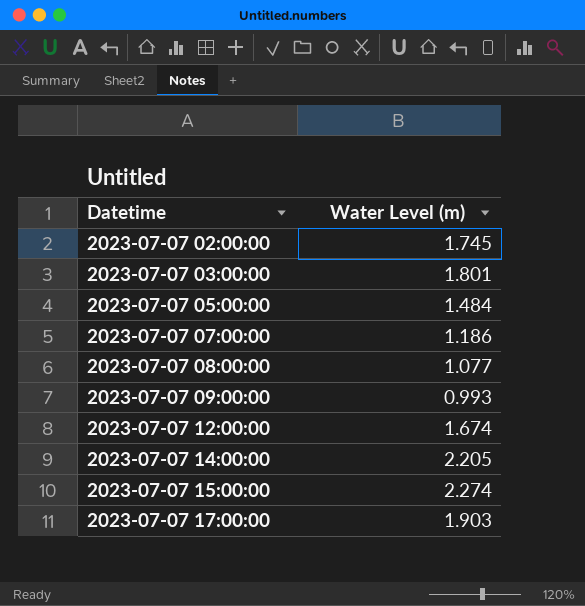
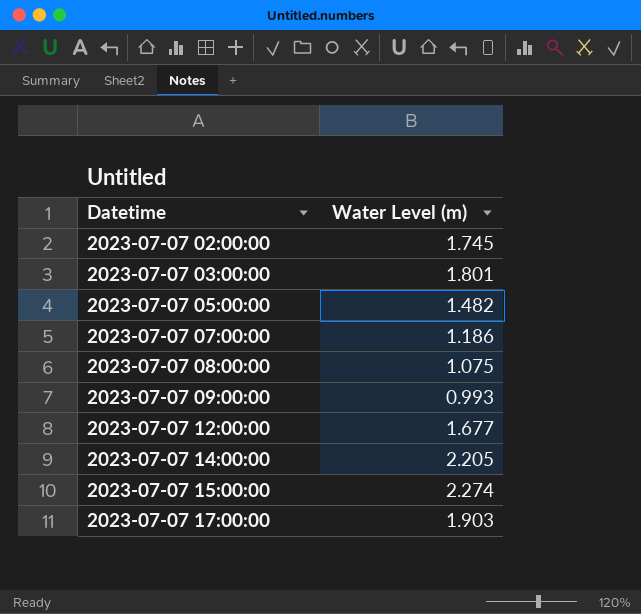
2023-07-07 05:00:00 | Water Level (m): 1.484 -> 1.482
2023-07-07 08:00:00 | Water Level (m): 1.077 -> 1.075
2023-07-07 12:00:00 | Water Level (m): 1.674 -> 1.677

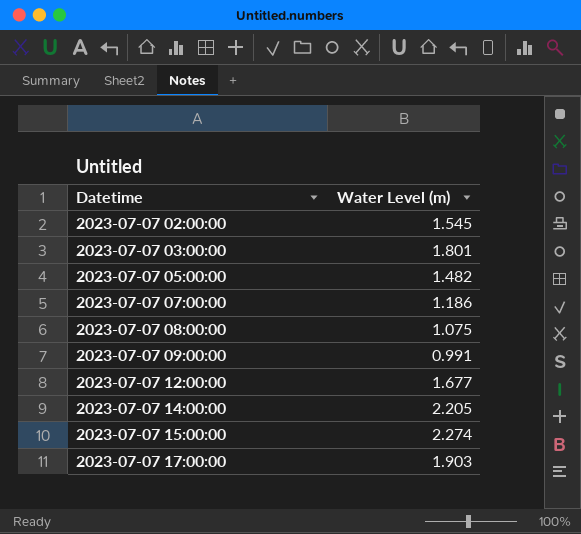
2023-07-07 02:00:00 | Water Level (m): 1.745 -> 1.545
2023-07-07 09:00:00 | Water Level (m): 0.993 -> 0.991

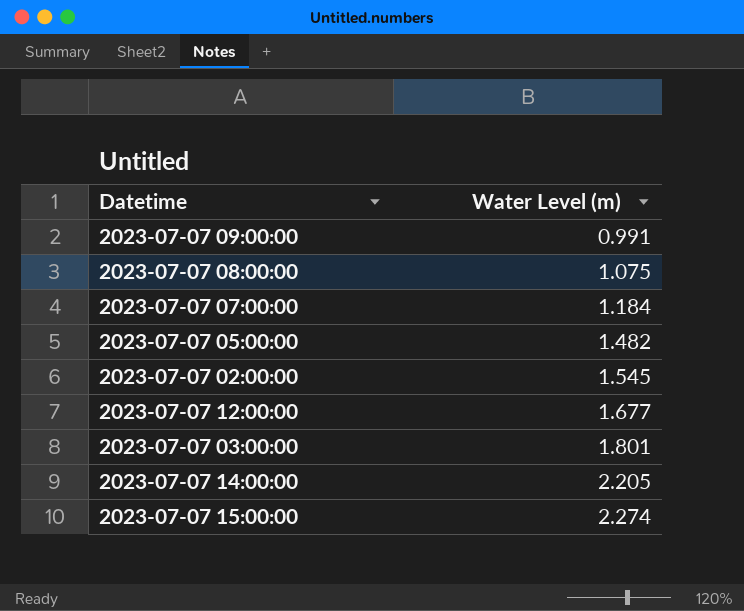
row order: Datetime ascending -> Water Level (m) ascending
row 2023-07-07 17:00:00: 1.903 -> none
2023-07-07 07:00:00 | Water Level (m): 1.186 -> 1.184

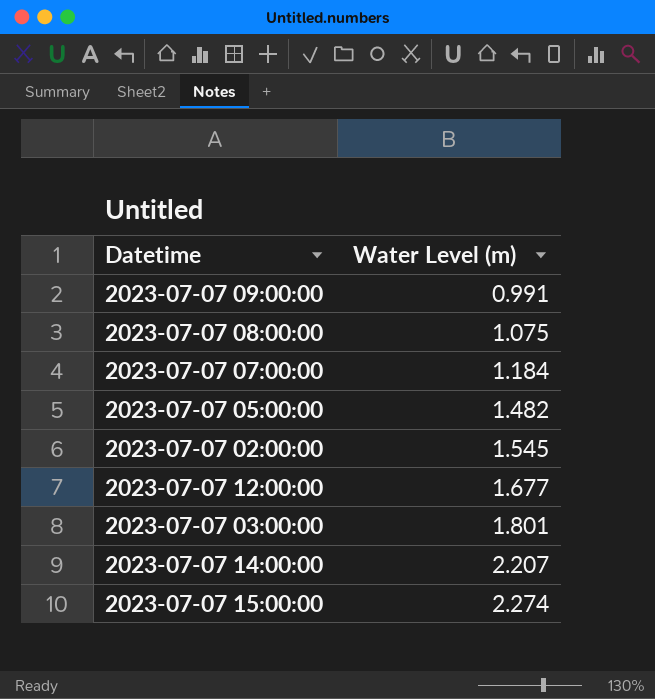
2023-07-07 14:00:00 | Water Level (m): 2.205 -> 2.207

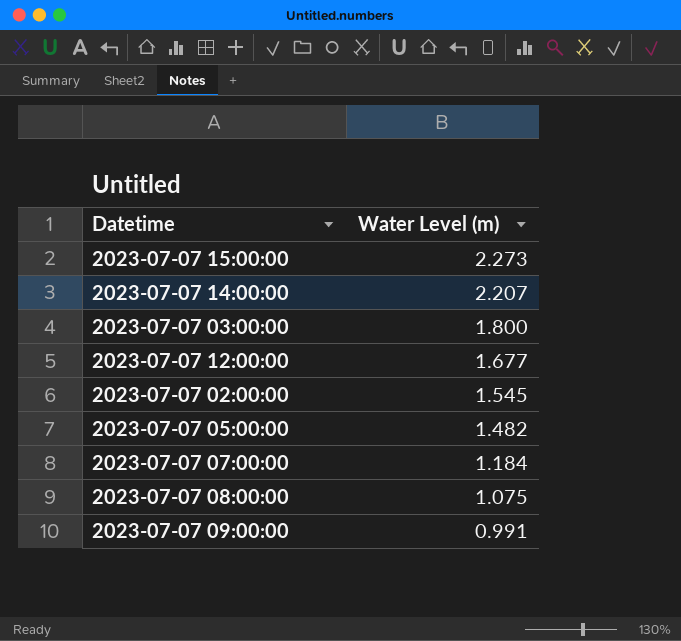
row order: Water Level (m) ascending -> Water Level (m) descending
2023-07-07 15:00:00 | Water Level (m): 2.274 -> 2.273
2023-07-07 03:00:00 | Water Level (m): 1.801 -> 1.800

